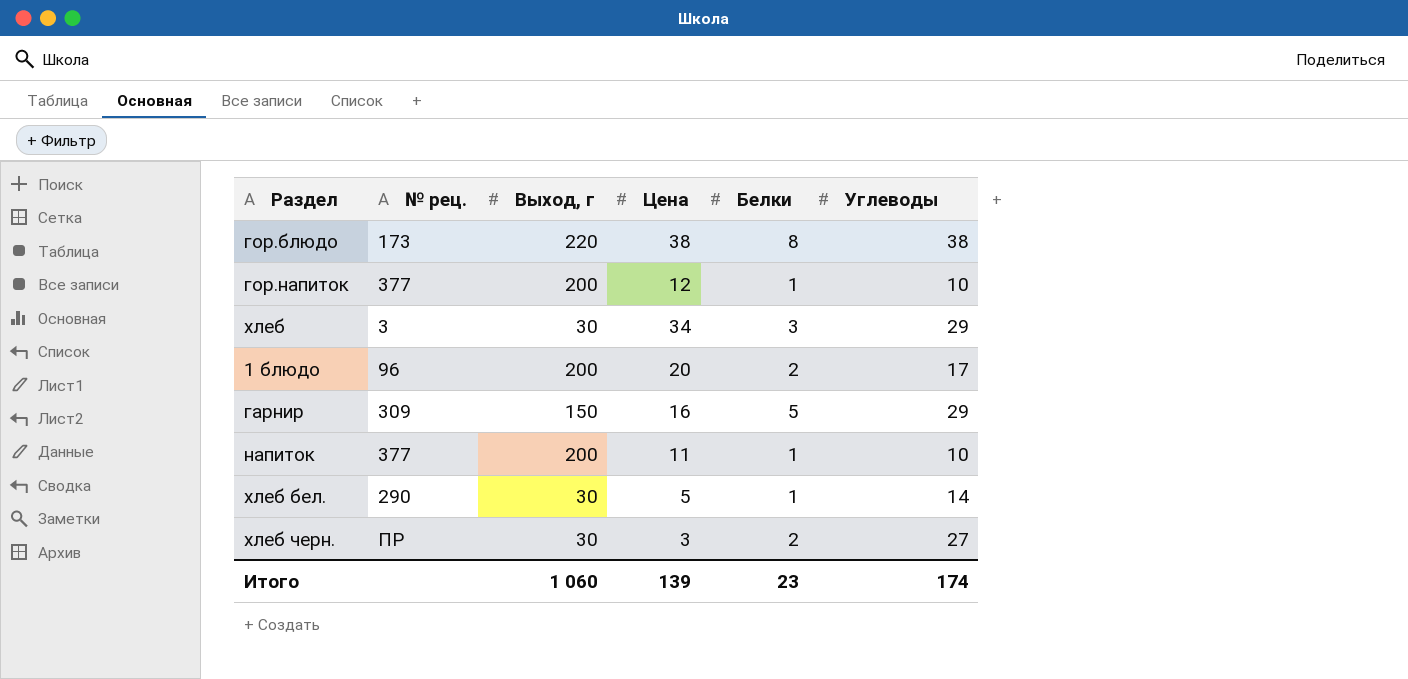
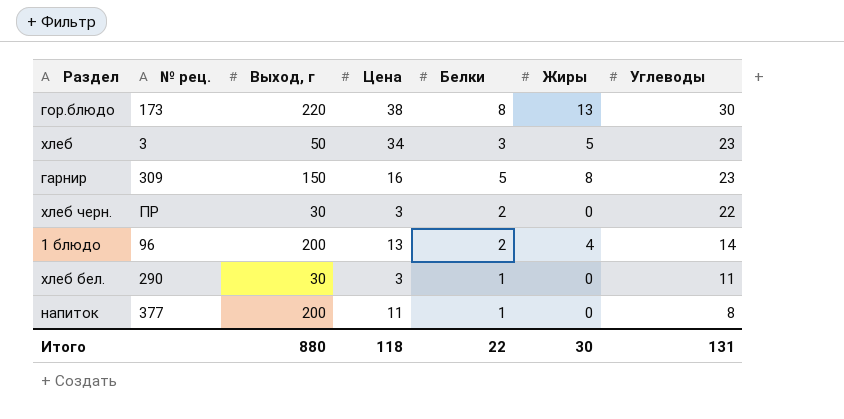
row order: none -> Углеводы descending
column Жиры | position: none -> 6
row гор.напиток: 377 | 200 | 12 | 1 | 10 -> none
гор.блюдо | Углеводы: 38 -> 30
хлеб | Выход, г: 30 -> 50
хлеб | Углеводы: 29 -> 23
гарнир | Углеводы: 29 -> 23
хлеб черн. | Углеводы: 27 -> 22
1 блюдо | Цена: 20 -> 13
1 блюдо | Углеводы: 17 -> 14
хлеб бел. | Цена: 5 -> 3
хлеб бел. | Углеводы: 14 -> 11
напиток | Углеводы: 10 -> 8
Итого | Выход, г: 1 060 -> 880
Итого | Цена: 139 -> 118
Итого | Белки: 23 -> 22
Итого | Углеводы: 174 -> 131

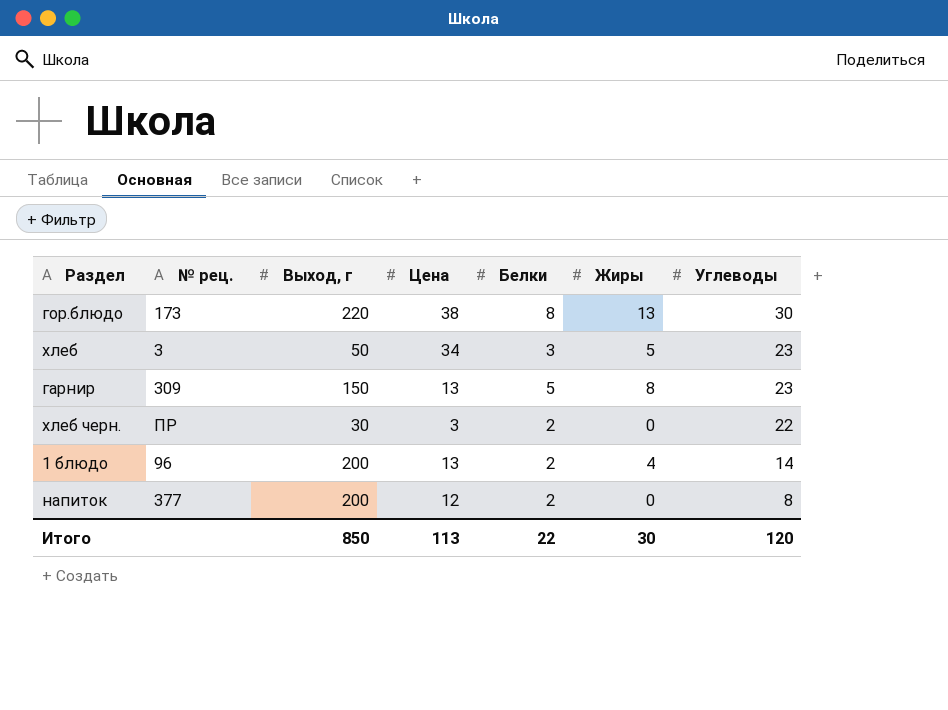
row хлеб бел.: 290 | 30 | 3 | 1 | 0 | 11 -> none
гарнир | Цена: 16 -> 13
напиток | Цена: 11 -> 12
напиток | Белки: 1 -> 2
Итого | Выход, г: 880 -> 850
Итого | Цена: 118 -> 113
Итого | Углеводы: 131 -> 120

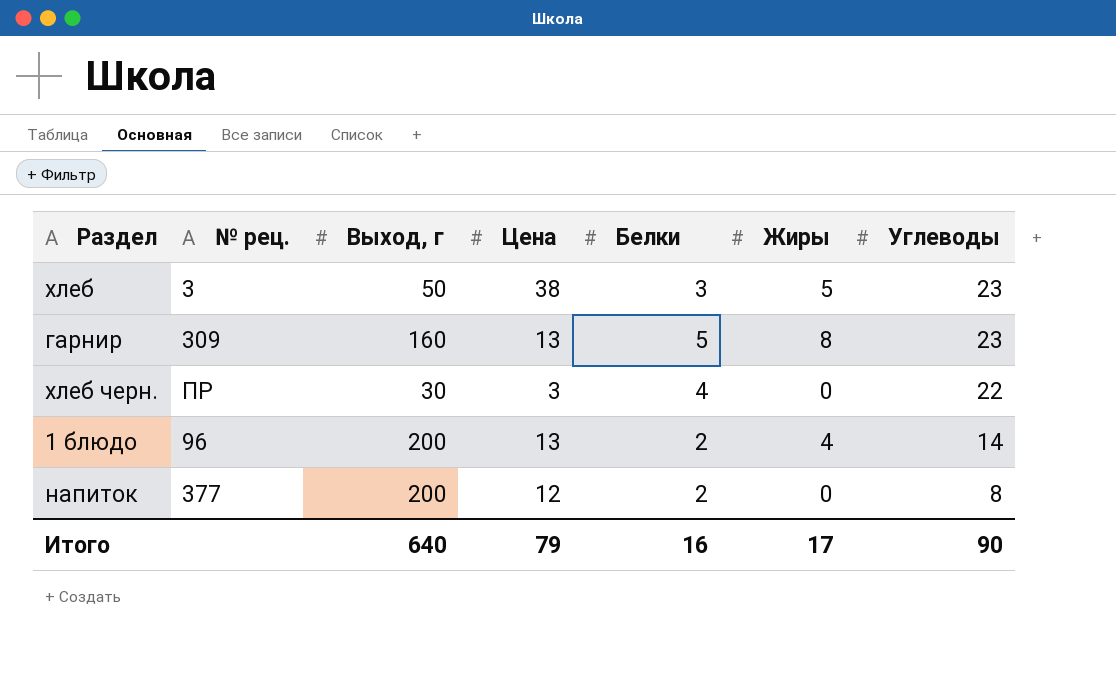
row гор.блюдо: 173 | 220 | 38 | 8 | 13 | 30 -> none
хлеб | Цена: 34 -> 38
гарнир | Выход, г: 150 -> 160
хлеб черн. | Белки: 2 -> 4
Итого | Выход, г: 850 -> 640
Итого | Цена: 113 -> 79
Итого | Белки: 22 -> 16
Итого | Жиры: 30 -> 17
Итого | Углеводы: 120 -> 90

